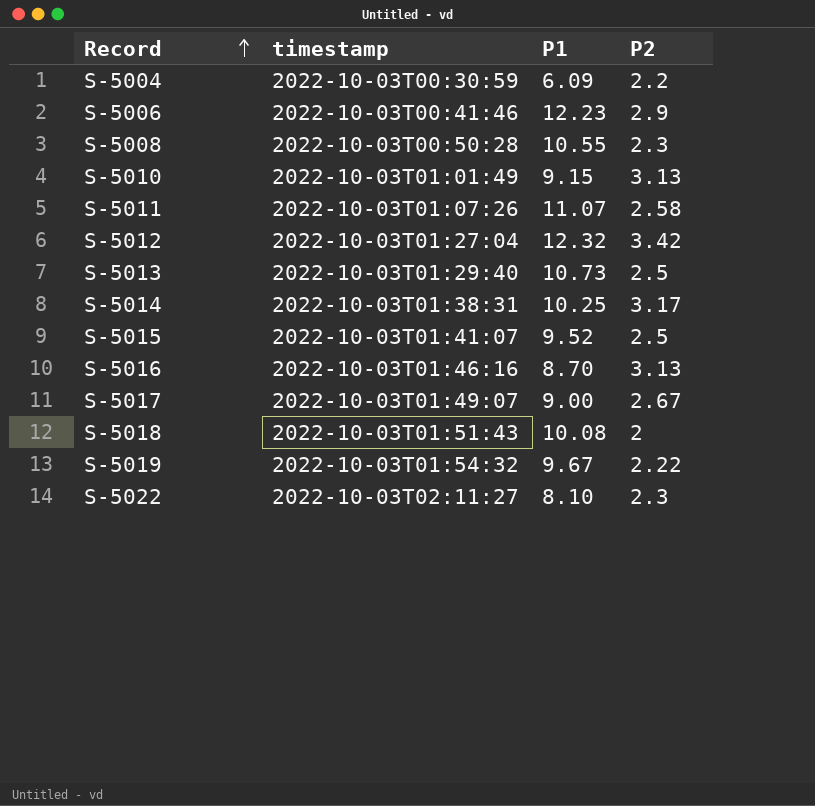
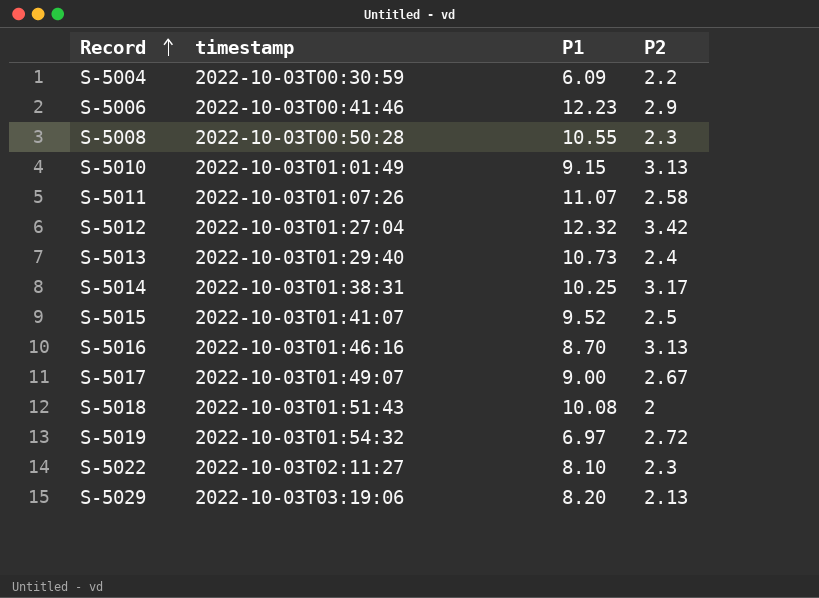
S-5013 | P2: 2.5 -> 2.4
S-5019 | P1: 9.67 -> 6.97
S-5019 | P2: 2.22 -> 2.72
row S-5029: none -> 2022-10-03T03:19:06 | 8.20 | 2.13

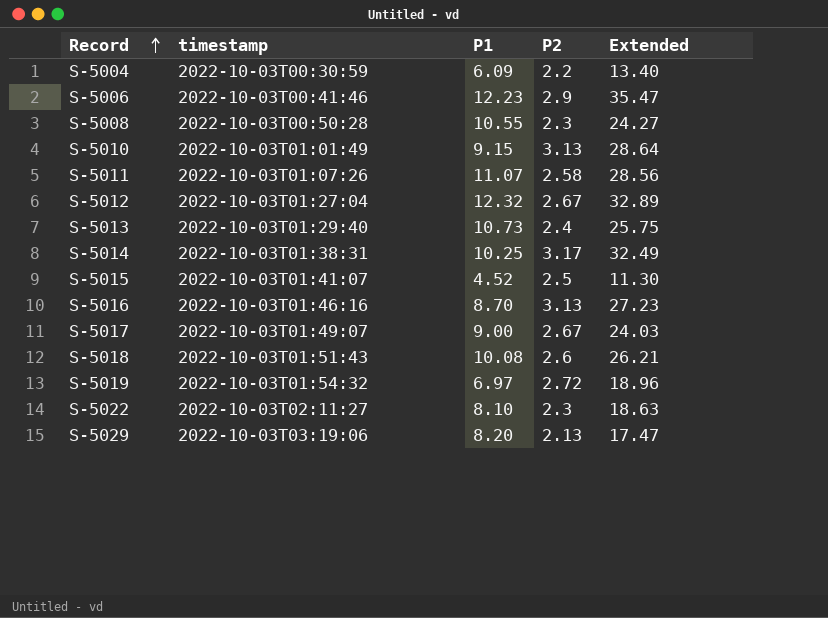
column Extended | formula: none -> [P1] * [P2]
S-5012 | P2: 3.42 -> 2.67
S-5015 | P1: 9.52 -> 4.52
S-5018 | P2: 2 -> 2.6

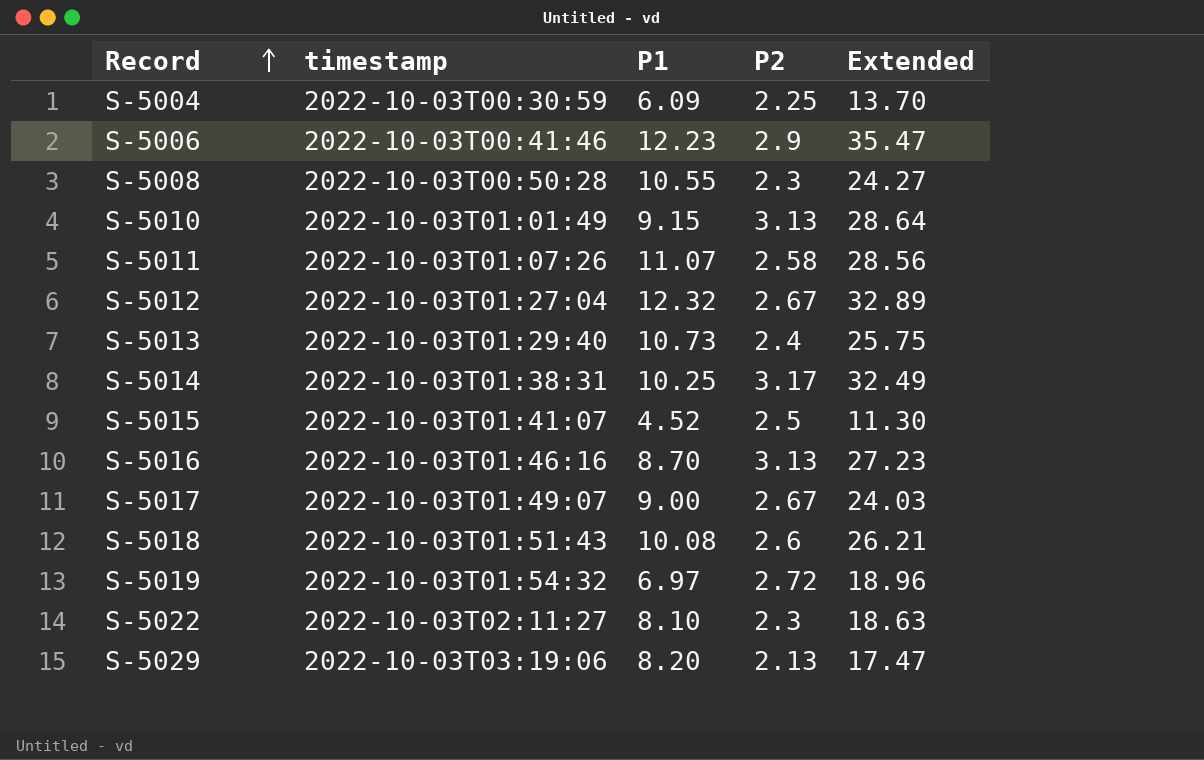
S-5004 | P2: 2.2 -> 2.25
S-5004 | Extended: 13.40 -> 13.70

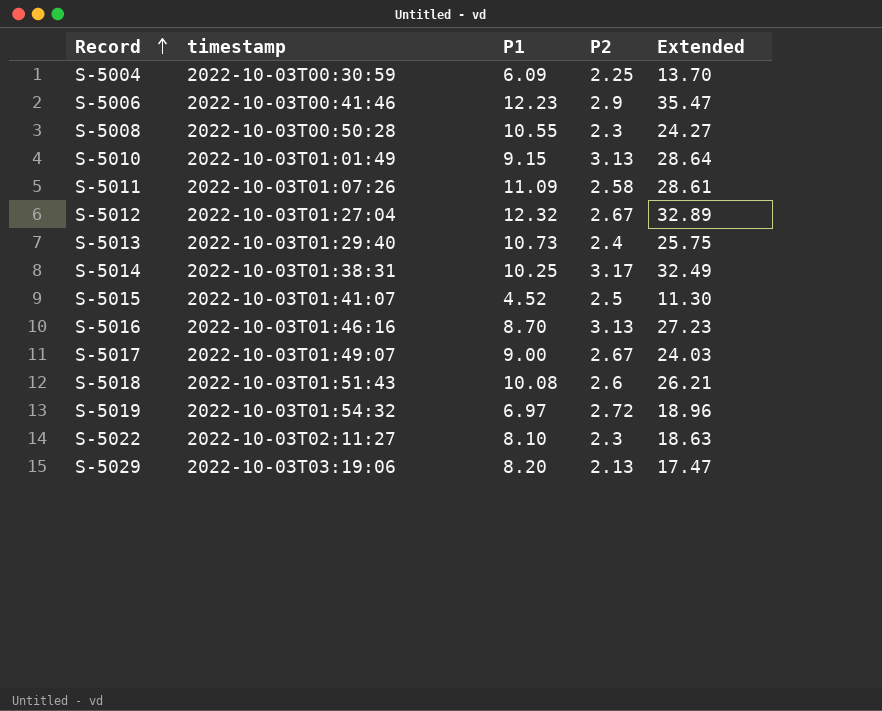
S-5011 | P1: 11.07 -> 11.09
S-5011 | Extended: 28.56 -> 28.61

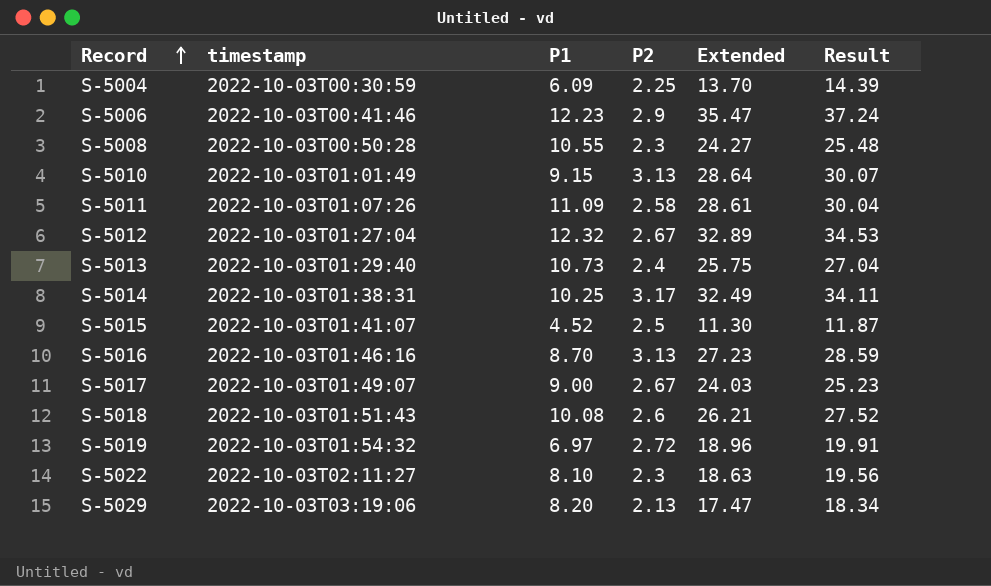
column Result | formula: none -> [Extended] * 1.05

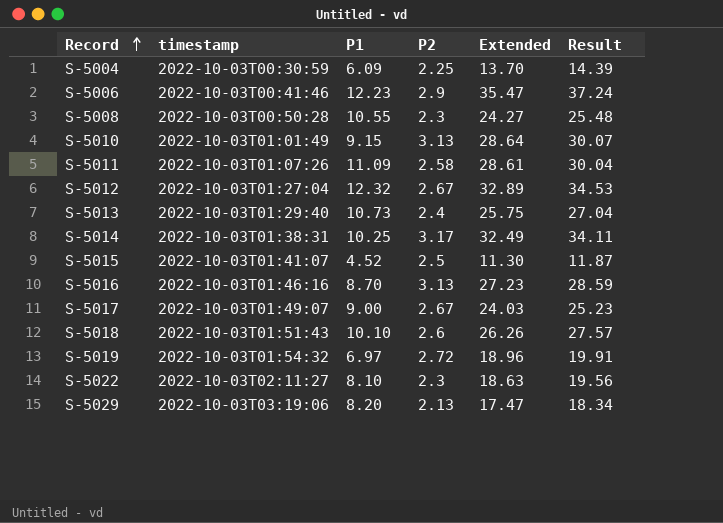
S-5018 | P1: 10.08 -> 10.10
S-5018 | Extended: 26.21 -> 26.26
S-5018 | Result: 27.52 -> 27.57

